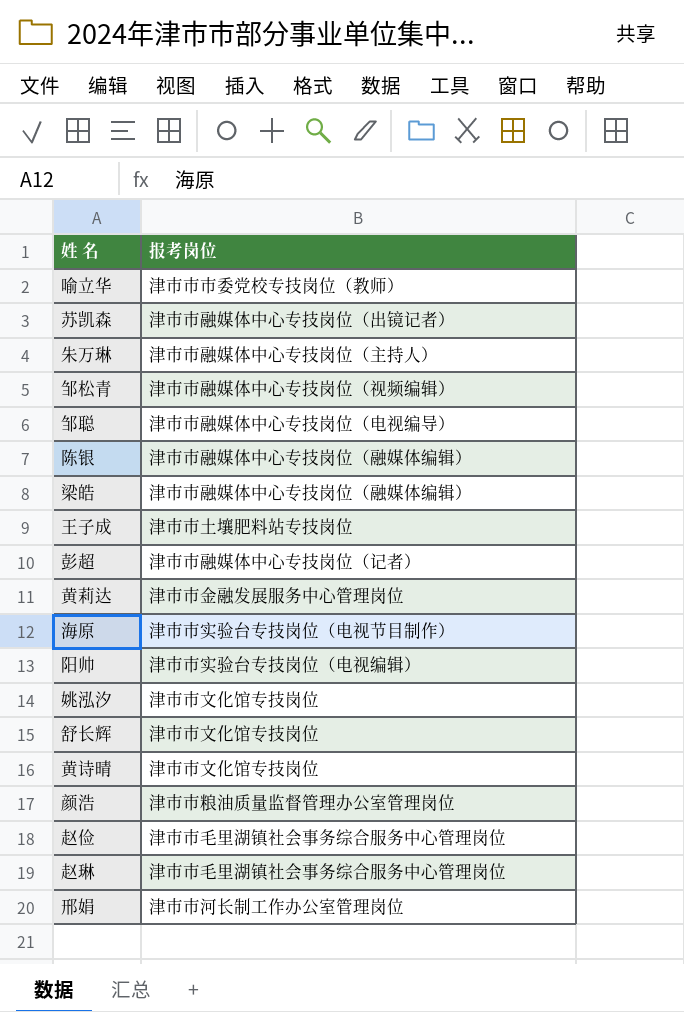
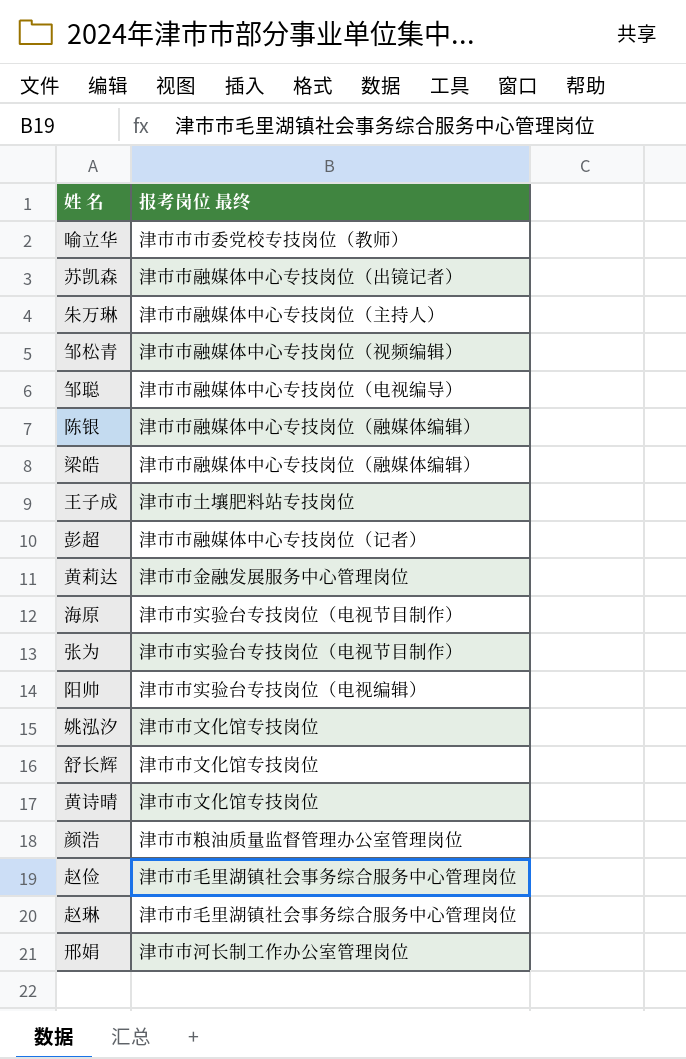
column name: 报考岗位 -> 报考岗位 最终
row 张为: none -> 津市市实验台专技岗位（电视节目制作）

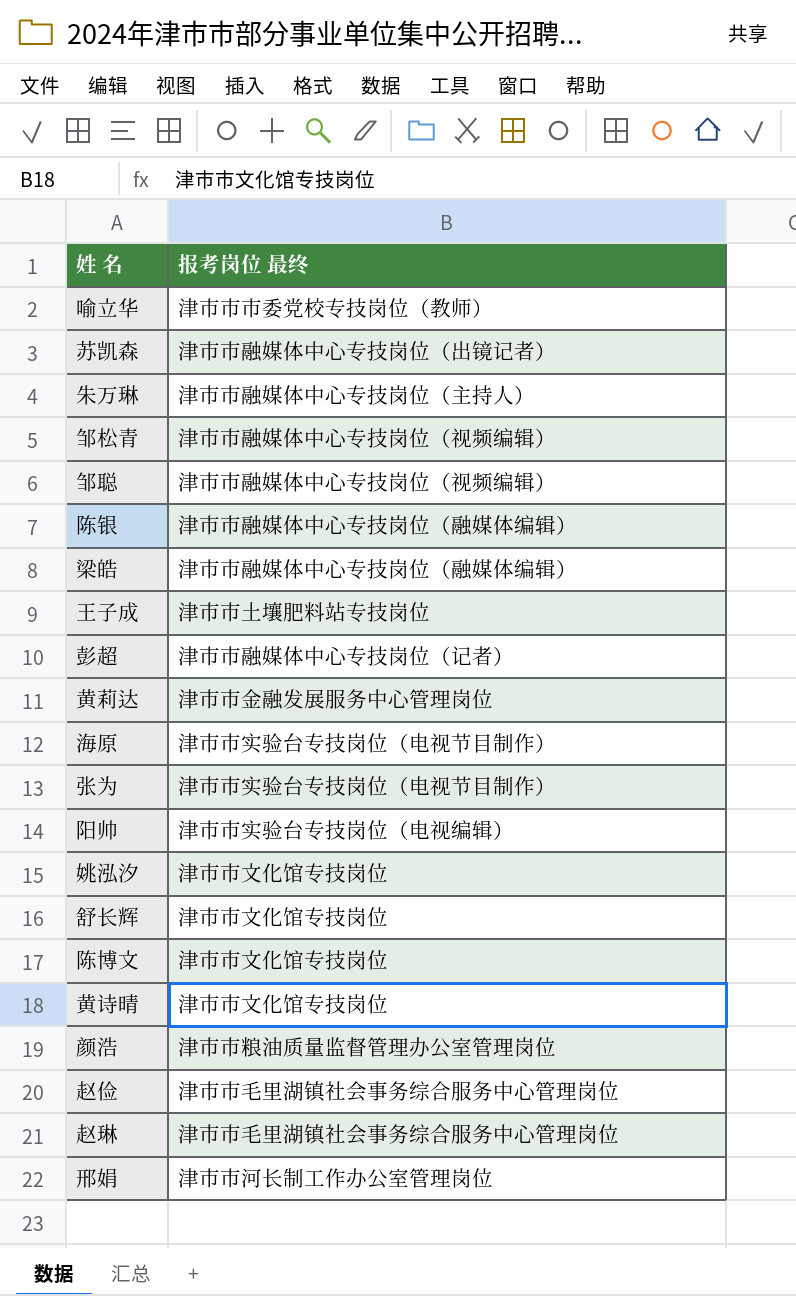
邹聪 | 报考岗位 最终: 津市市融媒体中心专技岗位（电视编导） -> 津市市融媒体中心专技岗位（视频编辑）
row 陈博文: none -> 津市市文化馆专技岗位

